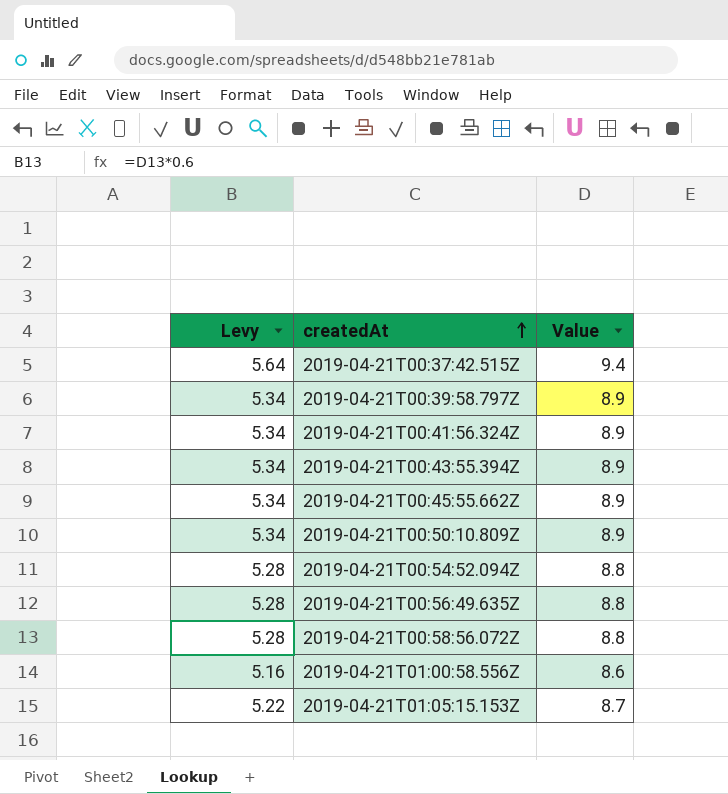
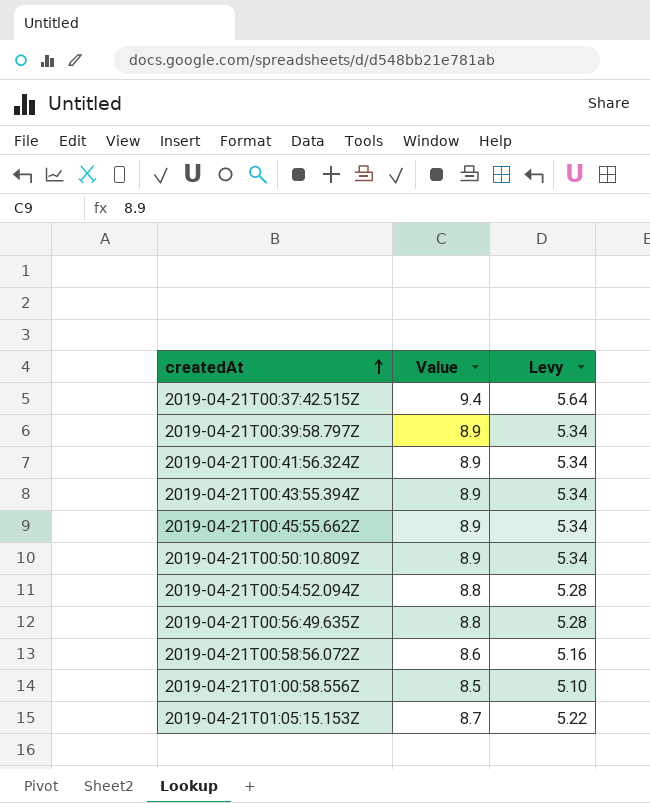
column Levy | position: 1 -> 3
2019-04-21T00:58:56.072Z | Value: 8.8 -> 8.6
2019-04-21T00:58:56.072Z | Levy: 5.28 -> 5.16
2019-04-21T01:00:58.556Z | Value: 8.6 -> 8.5
2019-04-21T01:00:58.556Z | Levy: 5.16 -> 5.10

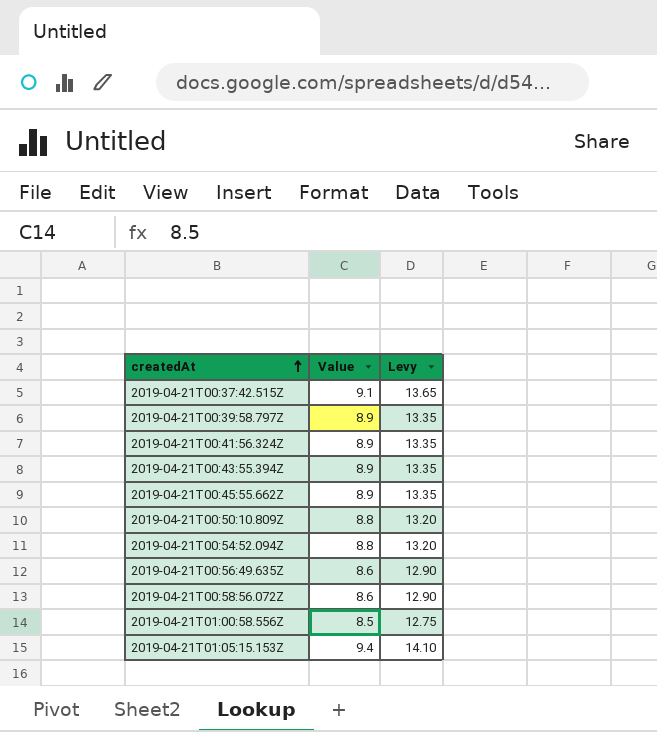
column Levy | formula: [Value] * 0.6 -> [Value] * 1.5
2019-04-21T00:37:42.515Z | Value: 9.4 -> 9.1
2019-04-21T00:50:10.809Z | Value: 8.9 -> 8.8
2019-04-21T00:56:49.635Z | Value: 8.8 -> 8.6
2019-04-21T01:05:15.153Z | Value: 8.7 -> 9.4

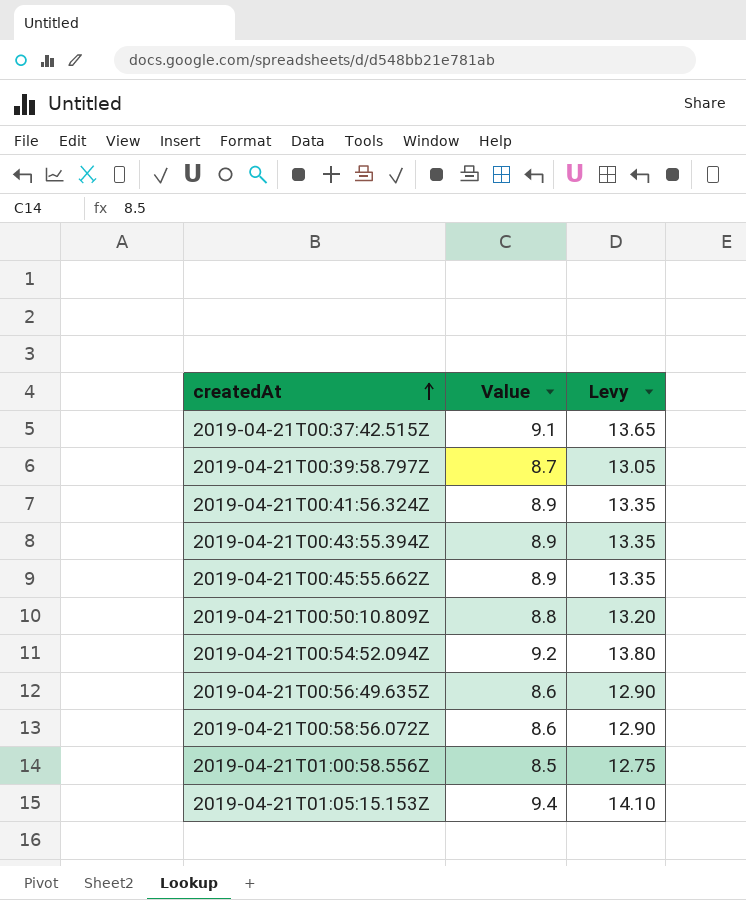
2019-04-21T00:39:58.797Z | Value: 8.9 -> 8.7
2019-04-21T00:39:58.797Z | Levy: 13.35 -> 13.05
2019-04-21T00:54:52.094Z | Value: 8.8 -> 9.2
2019-04-21T00:54:52.094Z | Levy: 13.20 -> 13.80

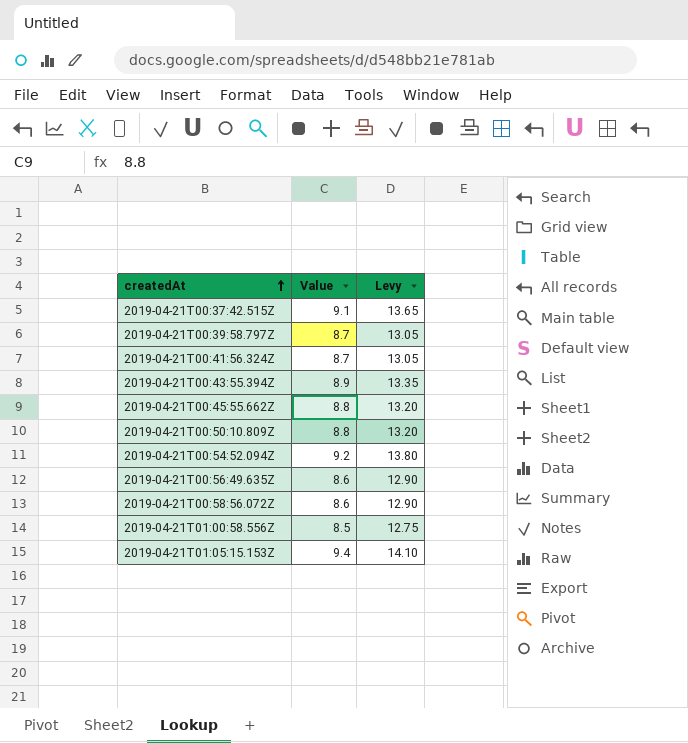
2019-04-21T00:41:56.324Z | Value: 8.9 -> 8.7
2019-04-21T00:41:56.324Z | Levy: 13.35 -> 13.05
2019-04-21T00:45:55.662Z | Value: 8.9 -> 8.8
2019-04-21T00:45:55.662Z | Levy: 13.35 -> 13.20

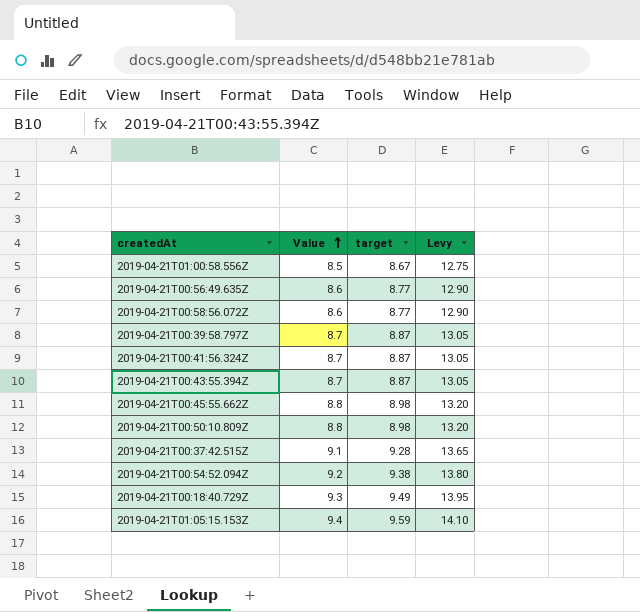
row order: createdAt ascending -> Value ascending
column target | formula: none -> [Value] * 1.02
2019-04-21T00:43:55.394Z | Value: 8.9 -> 8.7
2019-04-21T00:43:55.394Z | Levy: 13.35 -> 13.05
row 2019-04-21T00:18:40.729Z: none -> 9.3 | 9.49 | 13.95

